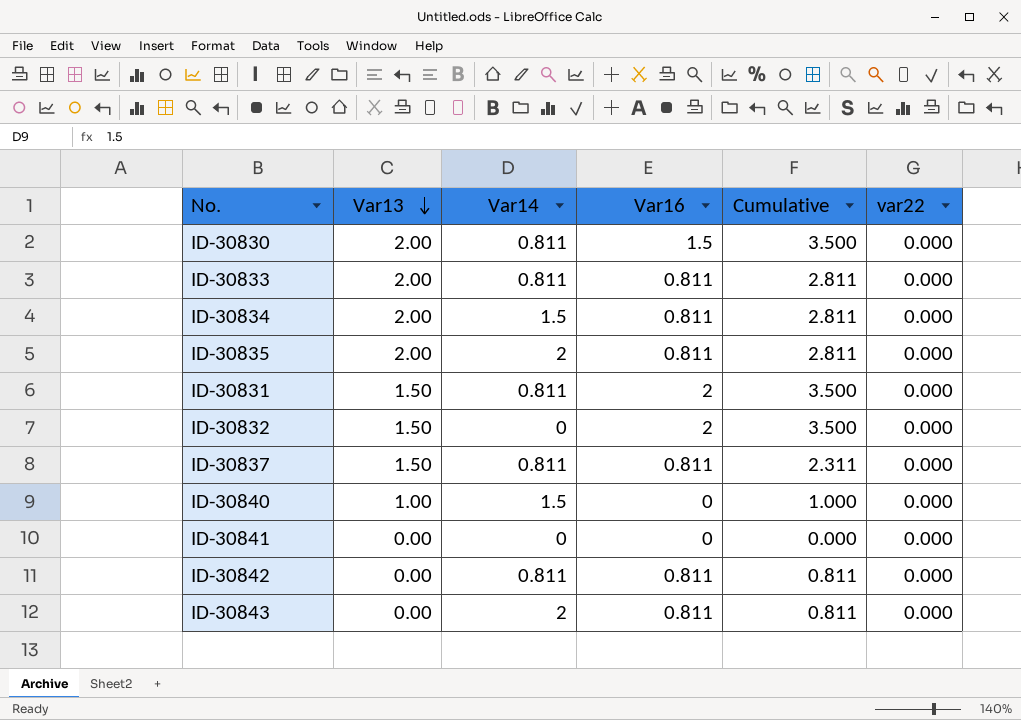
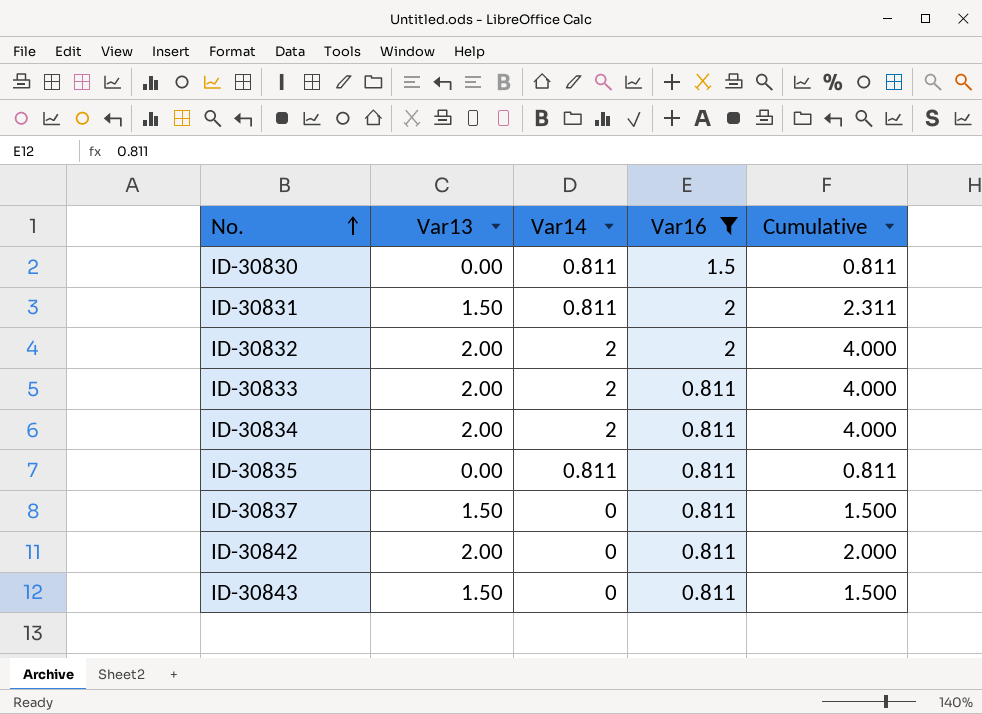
filter: none -> Var16 != 0
row order: Var13 descending -> No. ascending
column var22 | position: 6 -> none
column Cumulative | formula: [Var13] + [Var16] -> [Var13] + [Var14]
ID-30830 | Var13: 2.00 -> 0.00
ID-30832 | Var13: 1.50 -> 2.00
ID-30832 | Var14: 0 -> 2
ID-30833 | Var14: 0.811 -> 2
ID-30834 | Var14: 1.5 -> 2
ID-30835 | Var13: 2.00 -> 0.00
ID-30835 | Var14: 2 -> 0.811
ID-30837 | Var14: 0.811 -> 0
ID-30842 | Var13: 0.00 -> 2.00
ID-30842 | Var14: 0.811 -> 0
ID-30843 | Var13: 0.00 -> 1.50
ID-30843 | Var14: 2 -> 0

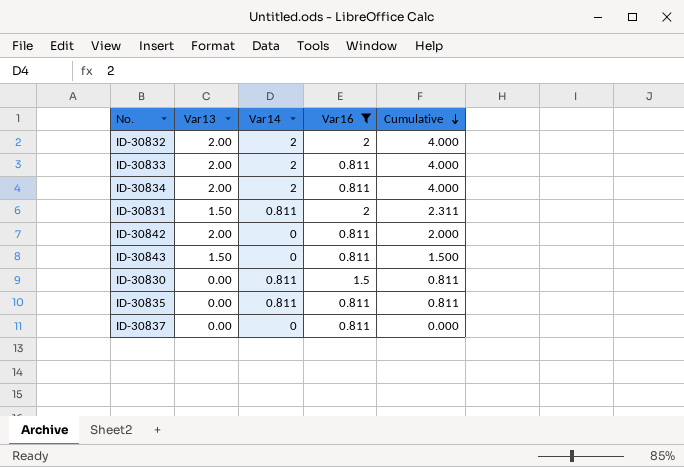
row order: No. ascending -> Cumulative descending
ID-30837 | Var13: 1.50 -> 0.00
ID-30837 | Cumulative: 1.500 -> 0.000

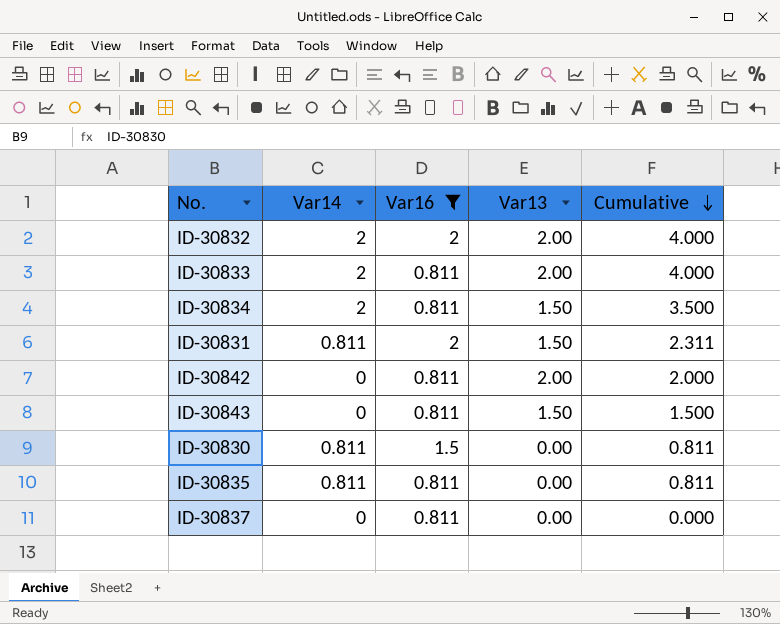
column Var13 | position: 2 -> 4
ID-30834 | Var13: 2.00 -> 1.50
ID-30834 | Cumulative: 4.000 -> 3.500

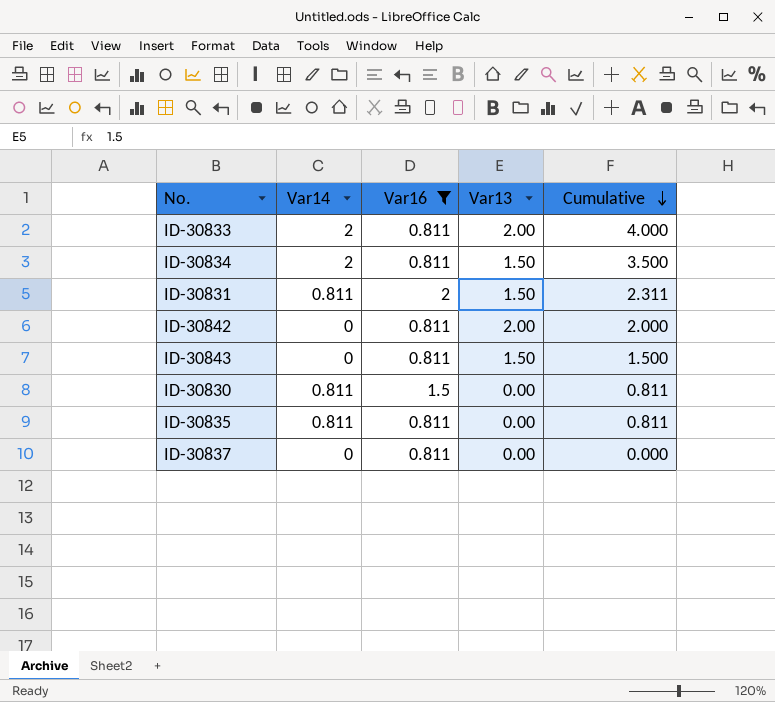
row ID-30832: 2 | 2 | 2.00 | 4.000 -> none

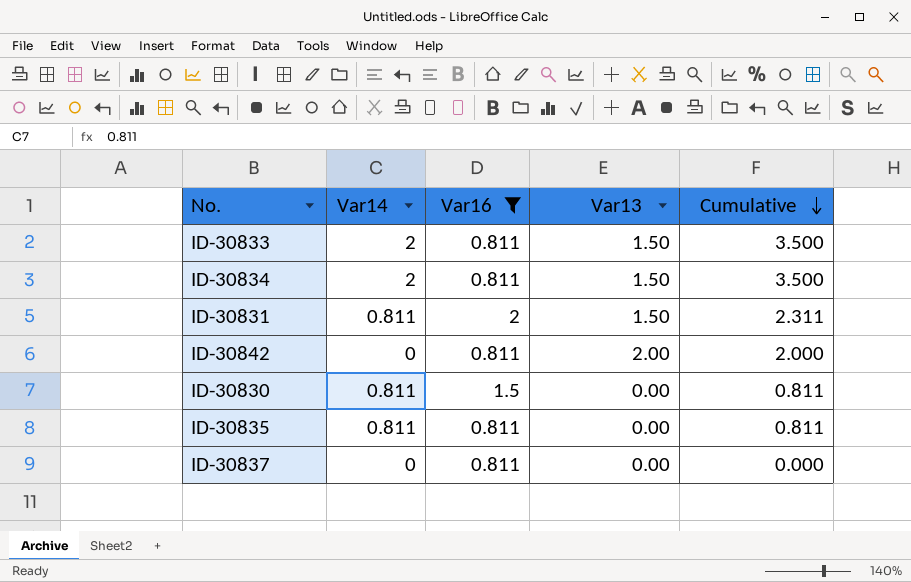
row ID-30843: 0 | 0.811 | 1.50 | 1.500 -> none
ID-30833 | Var13: 2.00 -> 1.50
ID-30833 | Cumulative: 4.000 -> 3.500

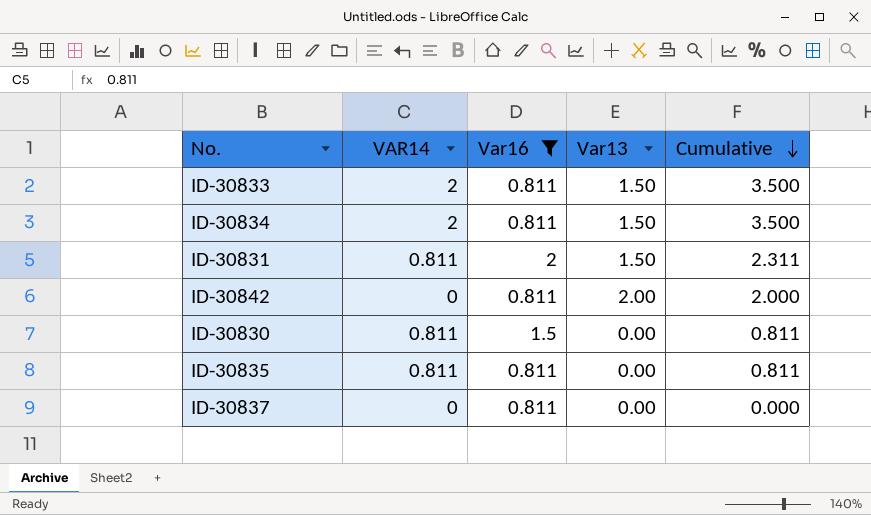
column name: Var14 -> VAR14

